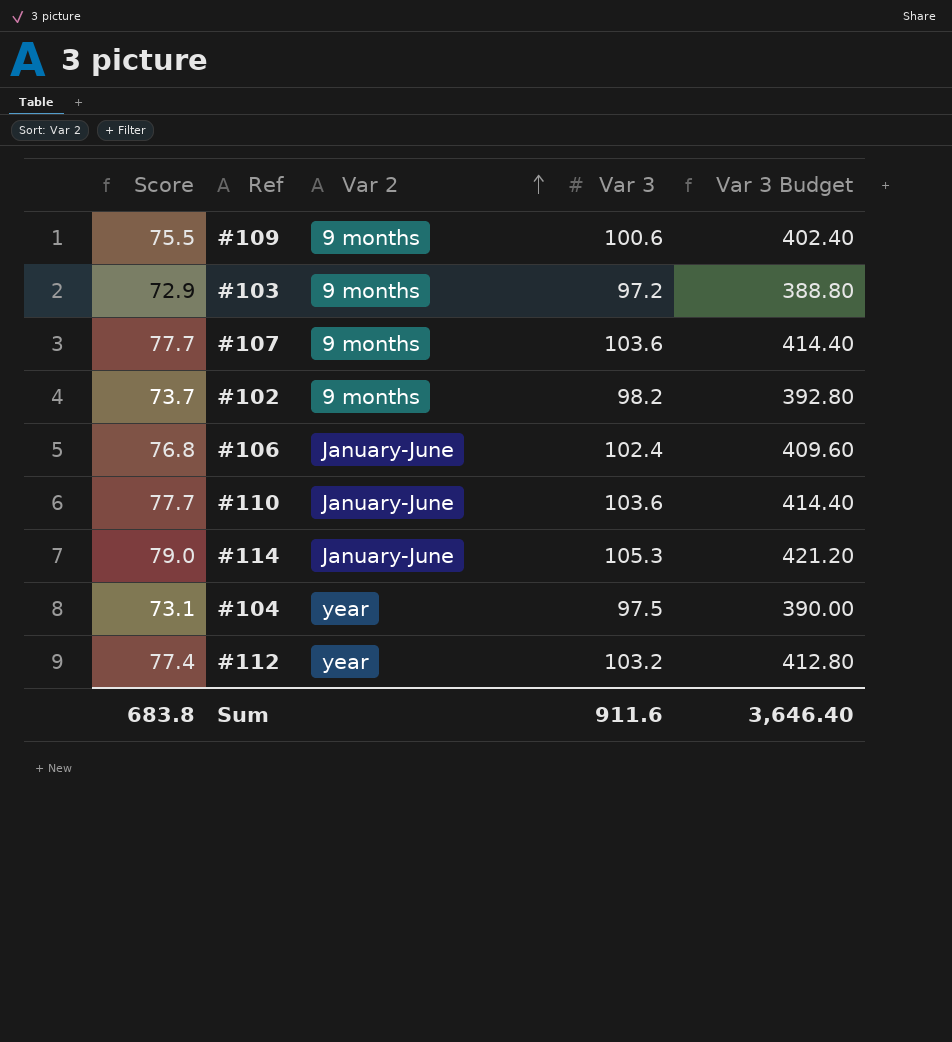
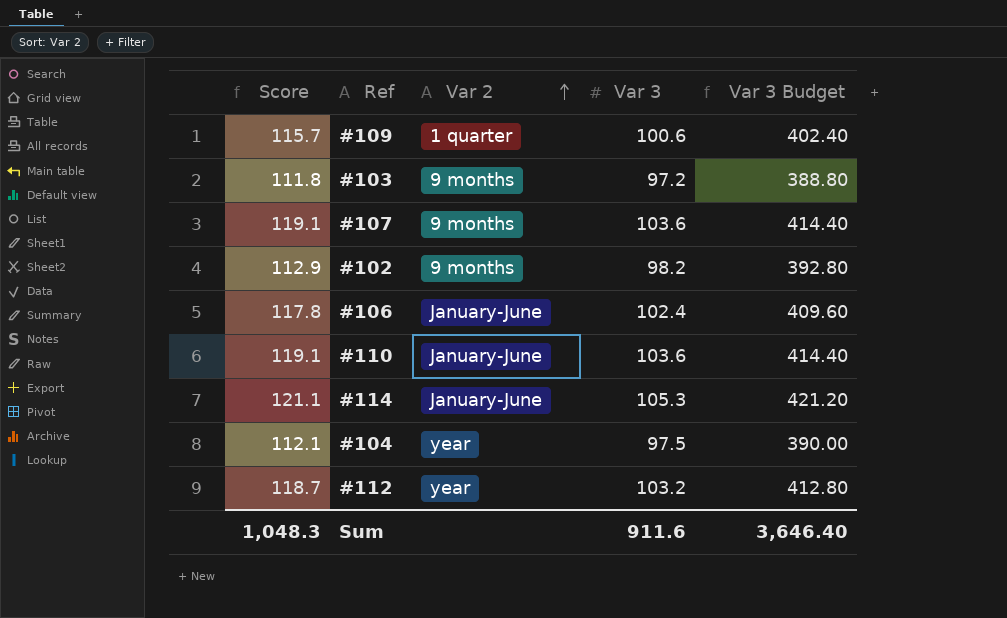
column Score | formula: [Var 3] * 0.75 -> [Var 3] * 1.15
#109 | Var 2: 9 months -> 1 quarter
Sum | Score: 683.8 -> 1,048.3

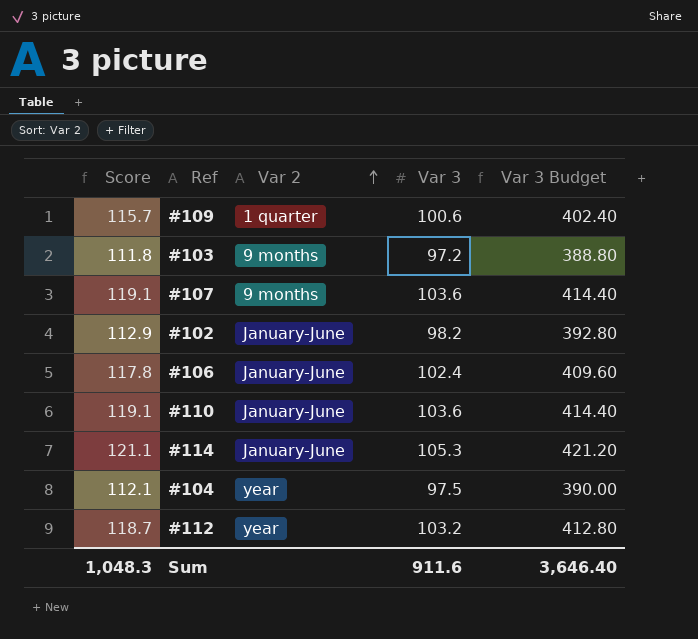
#102 | Var 2: 9 months -> January-June

